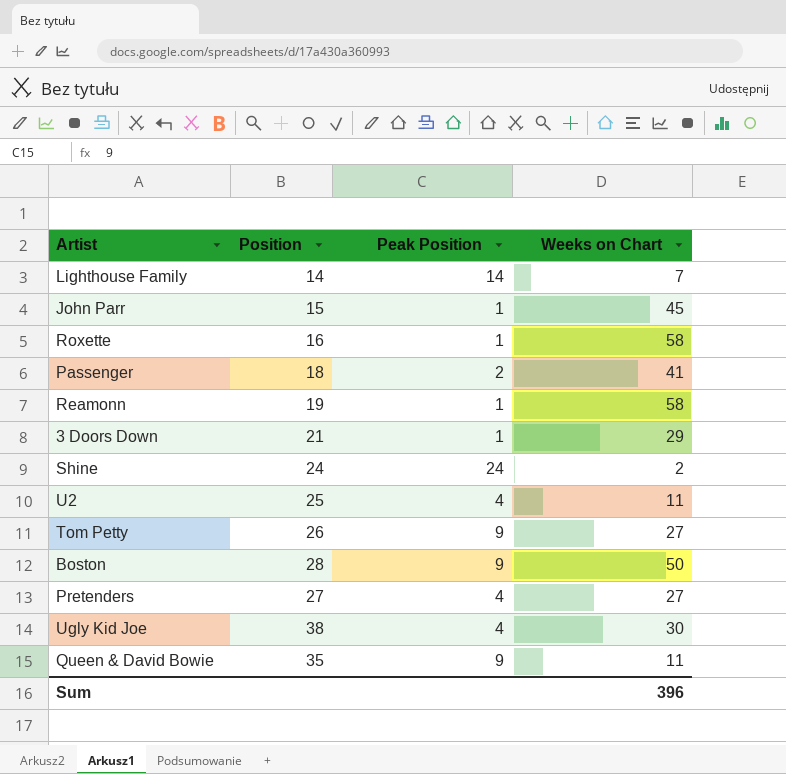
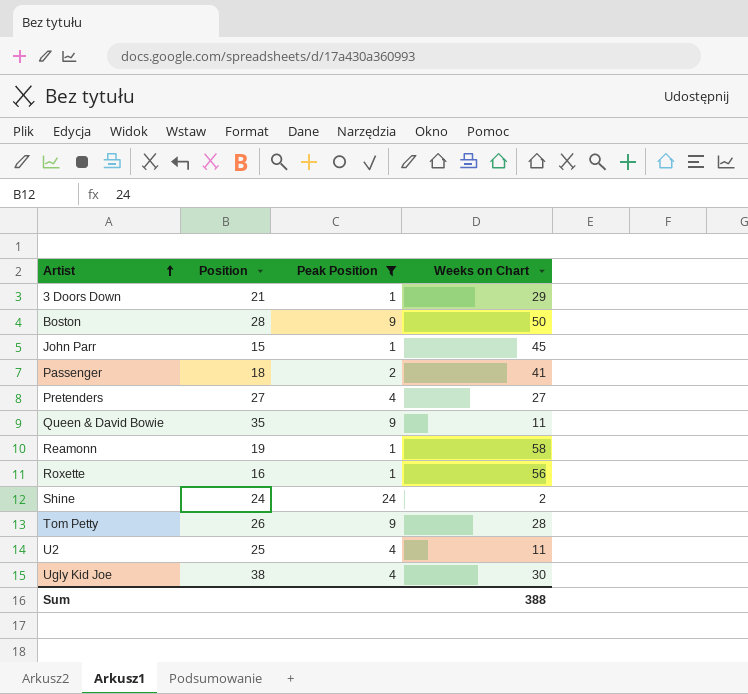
filter: none -> Peak Position != 14
row order: none -> Artist ascending
Roxette | Weeks on Chart: 58 -> 56
Tom Petty | Weeks on Chart: 27 -> 28
Sum | Weeks on Chart: 396 -> 388

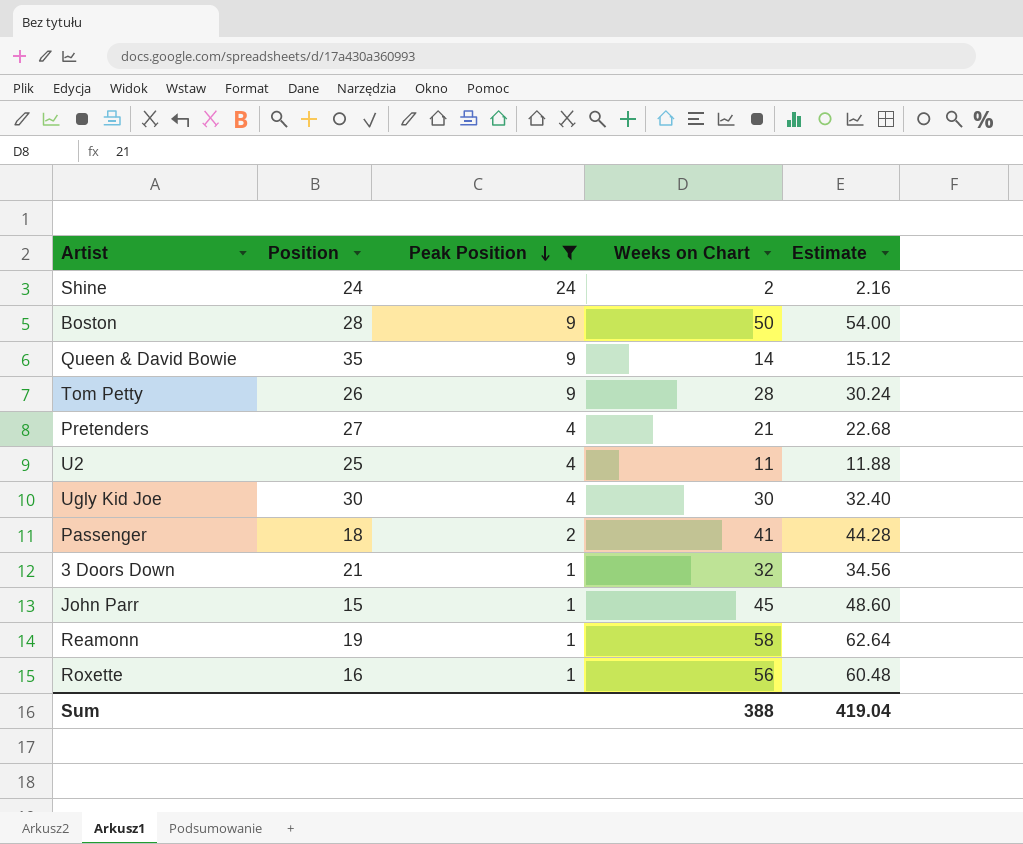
row order: Artist ascending -> Peak Position descending
column Estimate | formula: none -> [Weeks on Chart] * 1.08
Queen & David Bowie | Weeks on Chart: 11 -> 14
Pretenders | Weeks on Chart: 27 -> 21
Ugly Kid Joe | Position: 38 -> 30
3 Doors Down | Weeks on Chart: 29 -> 32

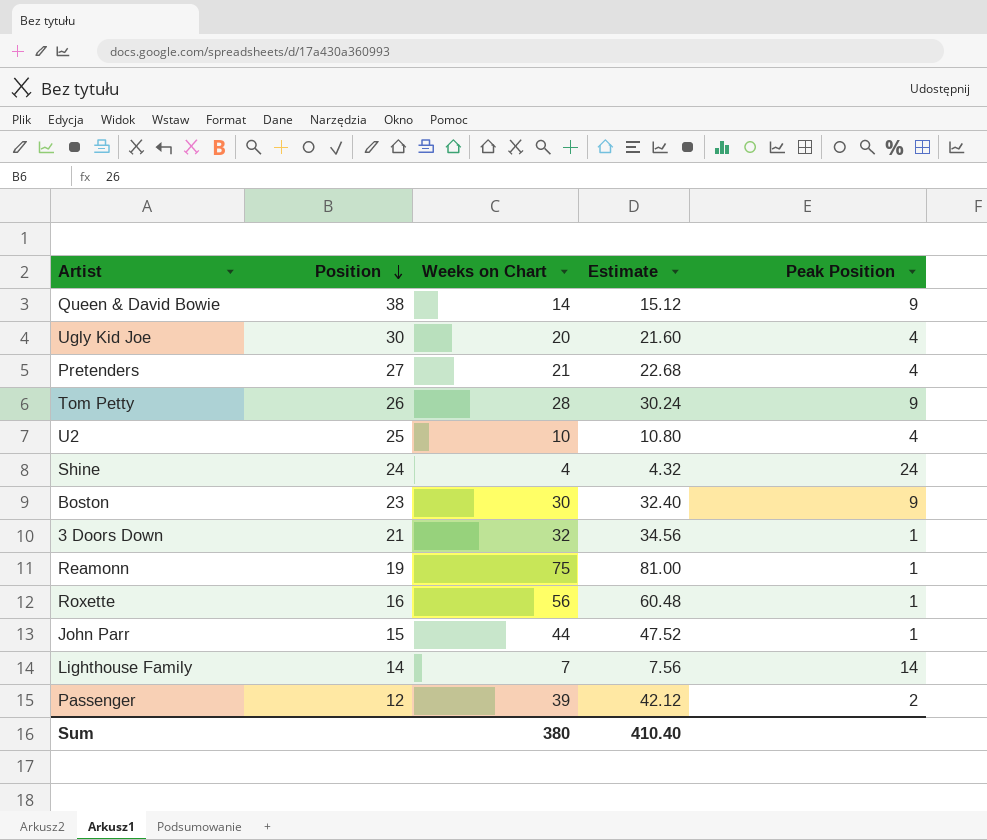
filter: Peak Position != 14 -> none
row order: Peak Position descending -> Position descending
column Peak Position | position: 3 -> 5
Queen & David Bowie | Position: 35 -> 38
Ugly Kid Joe | Weeks on Chart: 30 -> 20
Ugly Kid Joe | Estimate: 32.40 -> 21.60
U2 | Weeks on Chart: 11 -> 10
U2 | Estimate: 11.88 -> 10.80
Shine | Weeks on Chart: 2 -> 4
Shine | Estimate: 2.16 -> 4.32
Boston | Position: 28 -> 23
Boston | Weeks on Chart: 50 -> 30
Boston | Estimate: 54.00 -> 32.40
Reamonn | Weeks on Chart: 58 -> 75
Reamonn | Estimate: 62.64 -> 81.00
John Parr | Weeks on Chart: 45 -> 44
John Parr | Estimate: 48.60 -> 47.52
Passenger | Position: 18 -> 12
Passenger | Weeks on Chart: 41 -> 39
Passenger | Estimate: 44.28 -> 42.12
Sum | Weeks on Chart: 388 -> 380
Sum | Estimate: 419.04 -> 410.40

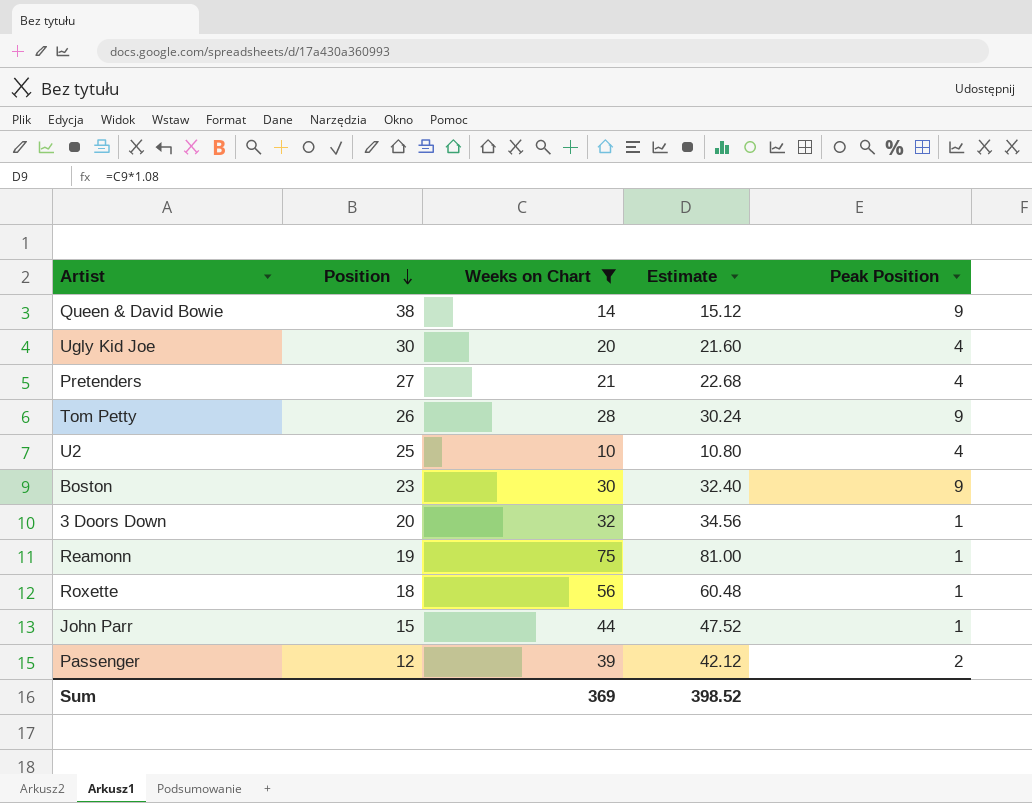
filter: none -> Weeks on Chart >= 10
3 Doors Down | Position: 21 -> 20
Roxette | Position: 16 -> 18
Sum | Weeks on Chart: 380 -> 369
Sum | Estimate: 410.40 -> 398.52

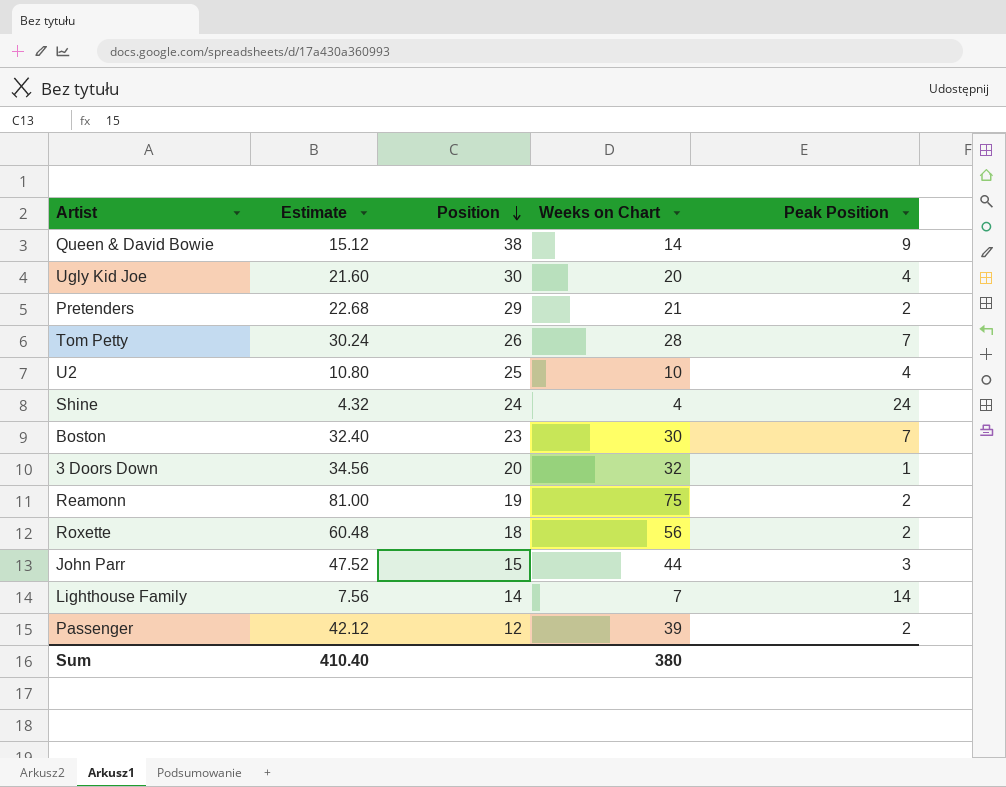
filter: Weeks on Chart >= 10 -> none
column Estimate | position: 4 -> 2
Pretenders | Position: 27 -> 29
Pretenders | Peak Position: 4 -> 2
Tom Petty | Peak Position: 9 -> 7
Boston | Peak Position: 9 -> 7
Reamonn | Peak Position: 1 -> 2
Roxette | Peak Position: 1 -> 2
John Parr | Peak Position: 1 -> 3
Sum | Estimate: 398.52 -> 410.40
Sum | Weeks on Chart: 369 -> 380

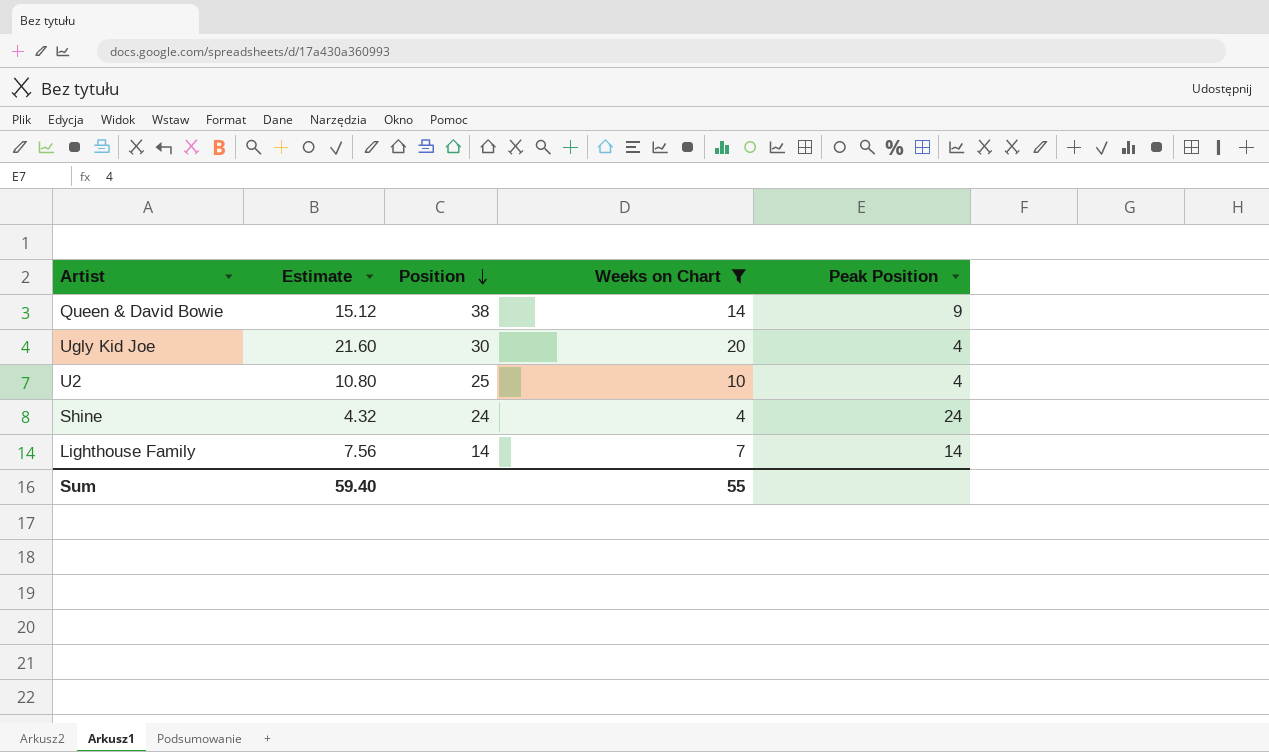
filter: none -> Weeks on Chart <= 20
Sum | Estimate: 410.40 -> 59.40
Sum | Weeks on Chart: 380 -> 55

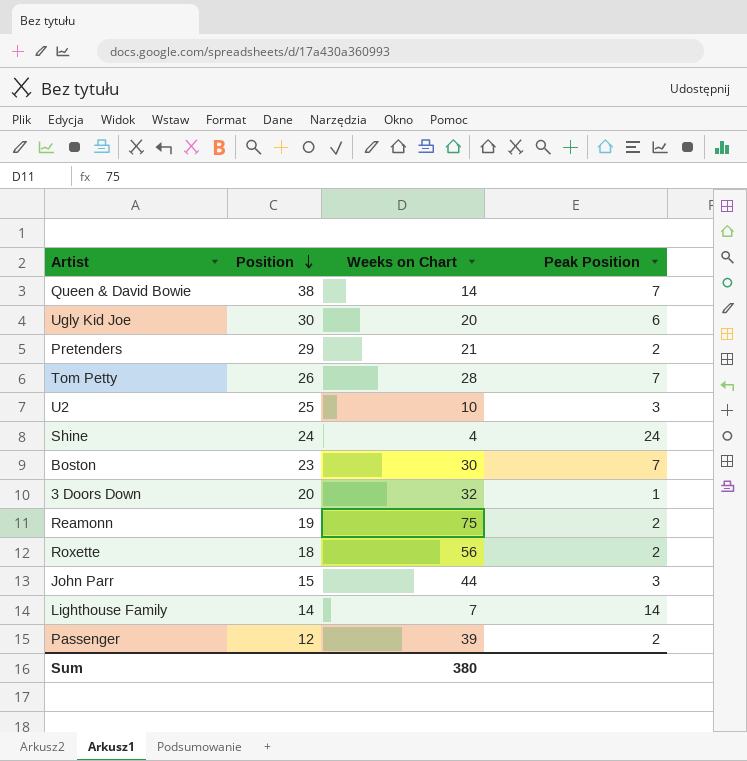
filter: Weeks on Chart <= 20 -> none
column Estimate | formula: [Weeks on Chart] * 1.08 -> none
Queen & David Bowie | Peak Position: 9 -> 7
Ugly Kid Joe | Peak Position: 4 -> 6
U2 | Peak Position: 4 -> 3
Sum | Weeks on Chart: 55 -> 380

